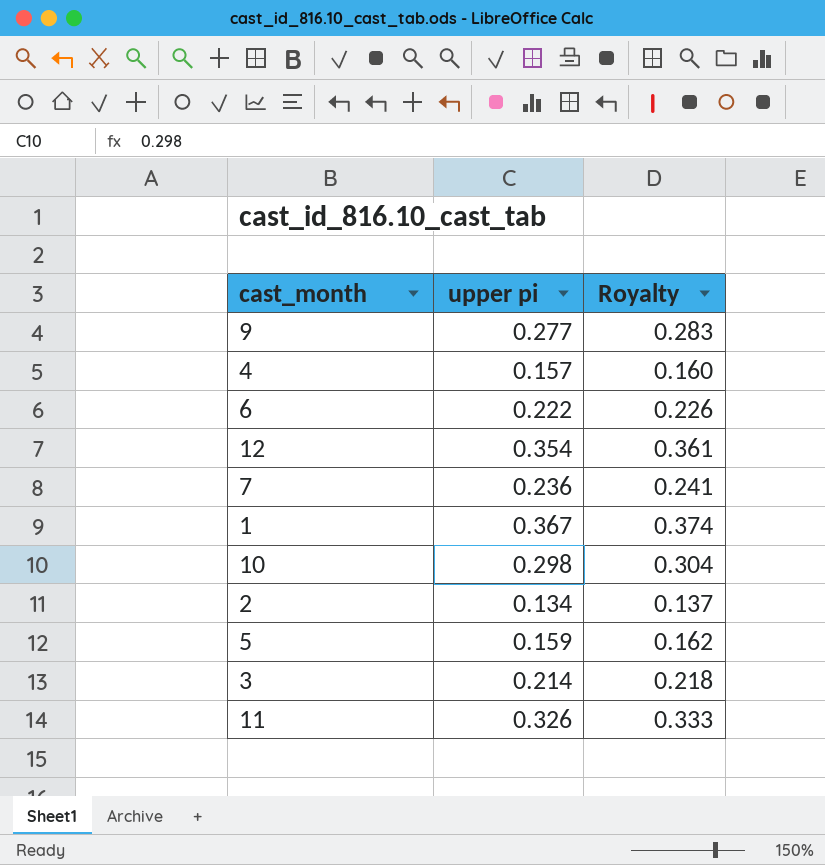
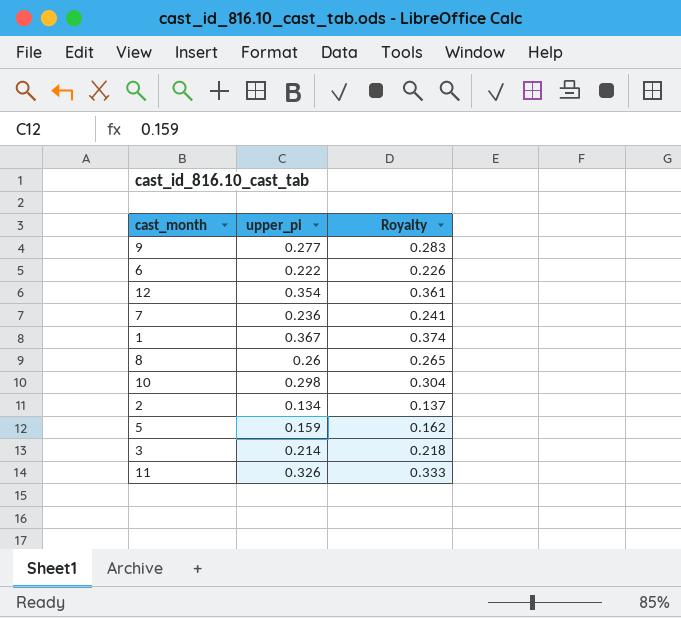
column name: upper pi -> upper_pi
row 4: 0.157 | 0.160 -> none
row 8: none -> 0.26 | 0.265

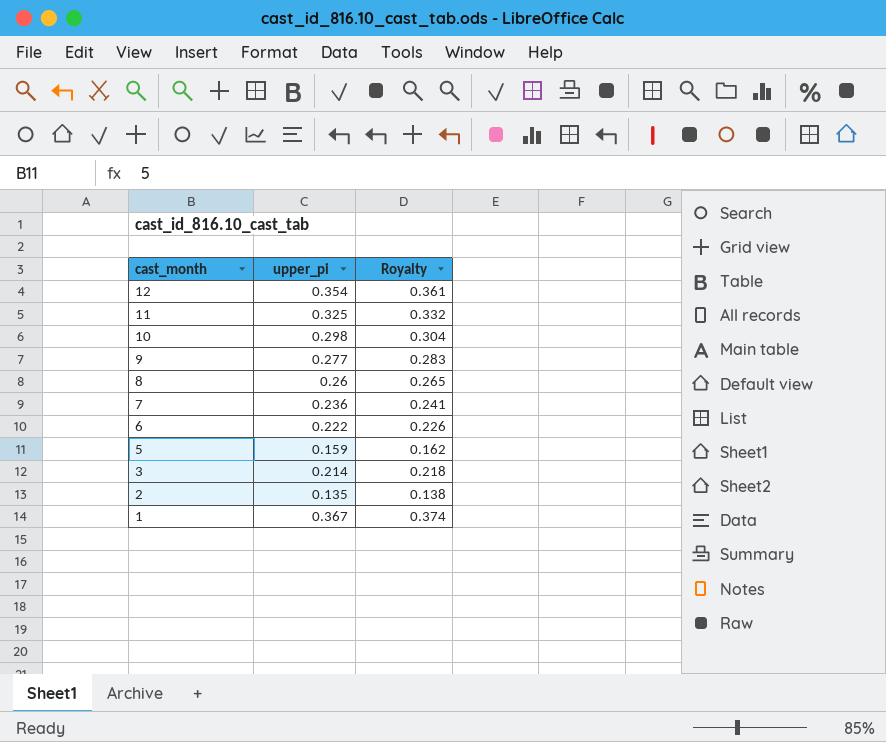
row order: none -> cast_month descending
11 | upper_pi: 0.326 -> 0.325
11 | Royalty: 0.333 -> 0.332
2 | upper_pi: 0.134 -> 0.135
2 | Royalty: 0.137 -> 0.138

